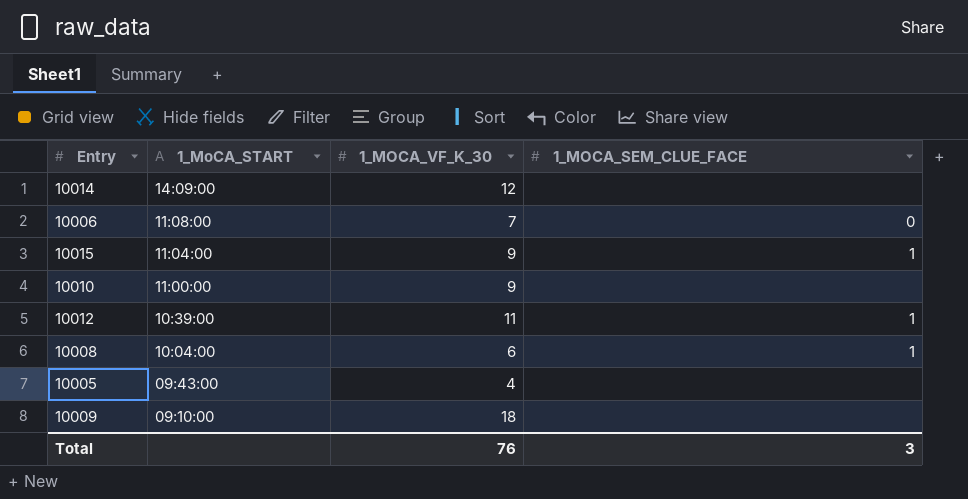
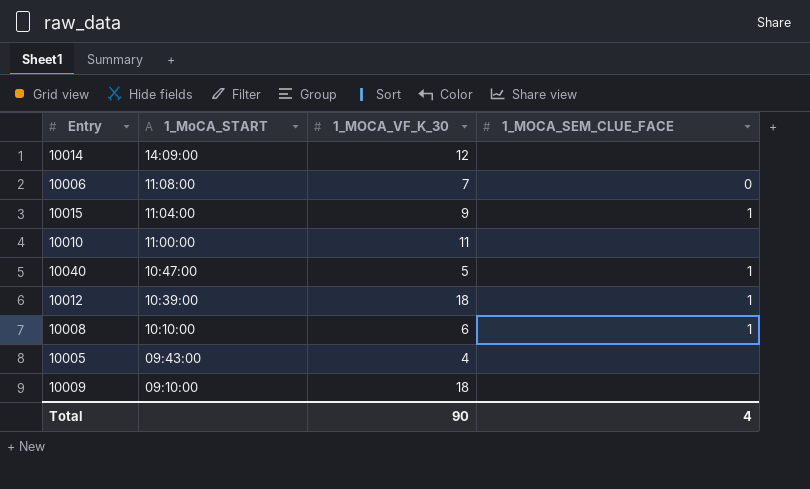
10010 | 1_MOCA_VF_K_30: 9 -> 11
row 10040: none -> 10:47:00 | 5 | 1
10012 | 1_MOCA_VF_K_30: 11 -> 18
10008 | 1_MoCA_START: 10:04:00 -> 10:10:00
Total | 1_MOCA_VF_K_30: 76 -> 90
Total | 1_MOCA_SEM_CLUE_FACE: 3 -> 4

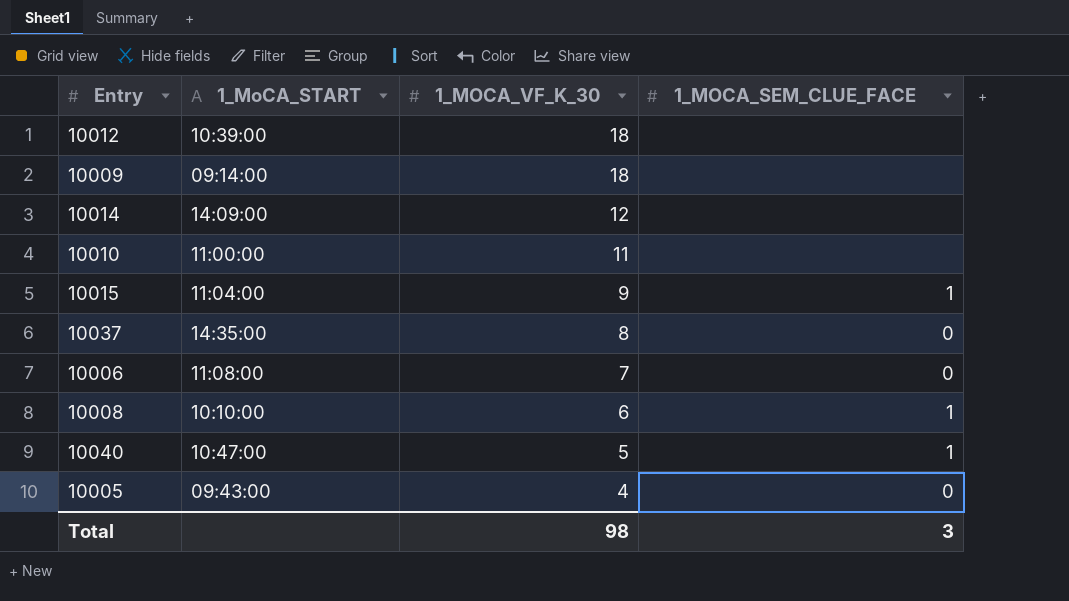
row order: 1_MoCA_START descending -> 1_MOCA_VF_K_30 descending
10012 | 1_MOCA_SEM_CLUE_FACE: 1 -> none
10009 | 1_MoCA_START: 09:10:00 -> 09:14:00
row 10037: none -> 14:35:00 | 8 | 0
10005 | 1_MOCA_SEM_CLUE_FACE: none -> 0
Total | 1_MOCA_VF_K_30: 90 -> 98
Total | 1_MOCA_SEM_CLUE_FACE: 4 -> 3

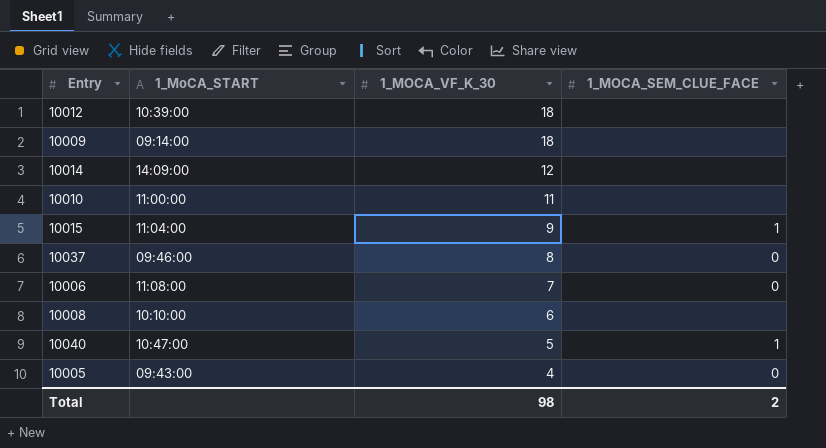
10037 | 1_MoCA_START: 14:35:00 -> 09:46:00
10008 | 1_MOCA_SEM_CLUE_FACE: 1 -> none
Total | 1_MOCA_SEM_CLUE_FACE: 3 -> 2

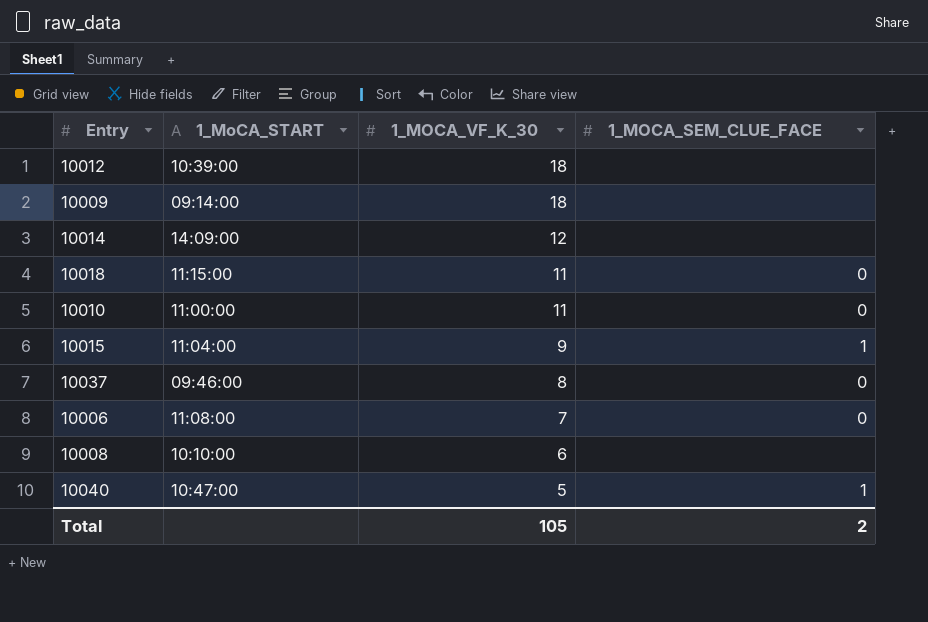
row 10005: 09:43:00 | 4 | 0 -> none
row 10018: none -> 11:15:00 | 11 | 0
10010 | 1_MOCA_SEM_CLUE_FACE: none -> 0
Total | 1_MOCA_VF_K_30: 98 -> 105

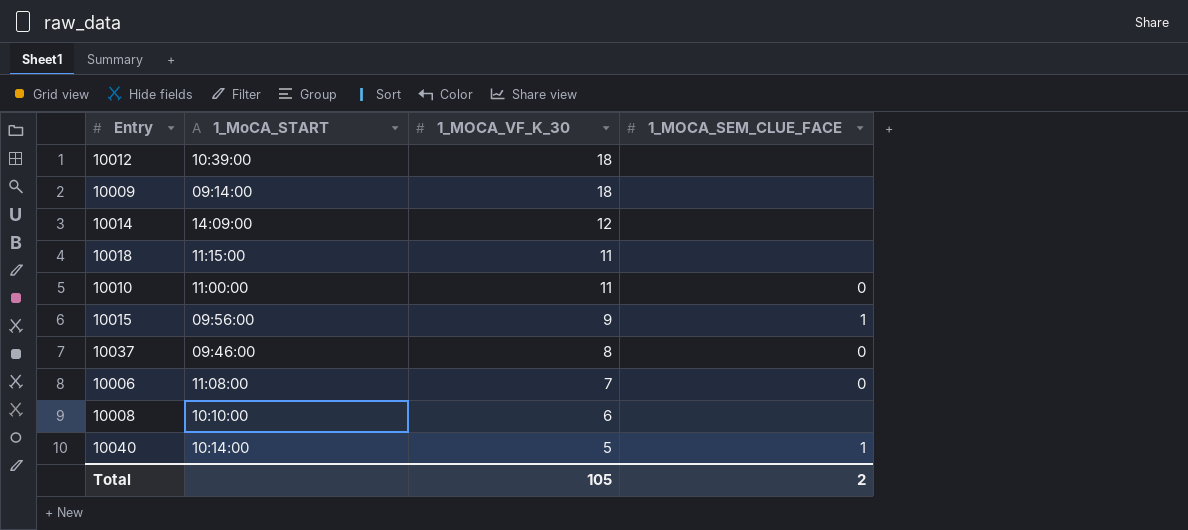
10018 | 1_MOCA_SEM_CLUE_FACE: 0 -> none
10015 | 1_MoCA_START: 11:04:00 -> 09:56:00
10040 | 1_MoCA_START: 10:47:00 -> 10:14:00

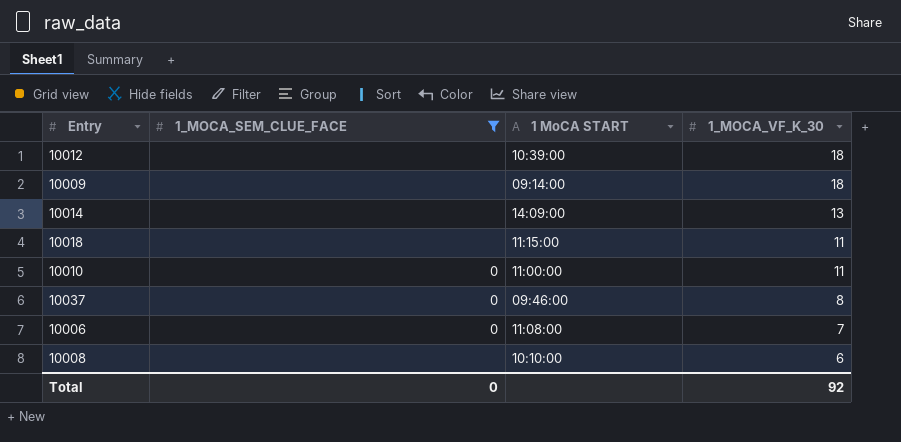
filter: none -> 1_MOCA_SEM_CLUE_FACE != 1
column 1_MOCA_SEM_CLUE_FACE | position: 4 -> 2
column name: 1_MoCA_START -> 1 MoCA START
10014 | 1_MOCA_VF_K_30: 12 -> 13
Total | 1_MOCA_SEM_CLUE_FACE: 2 -> 0
Total | 1_MOCA_VF_K_30: 105 -> 92

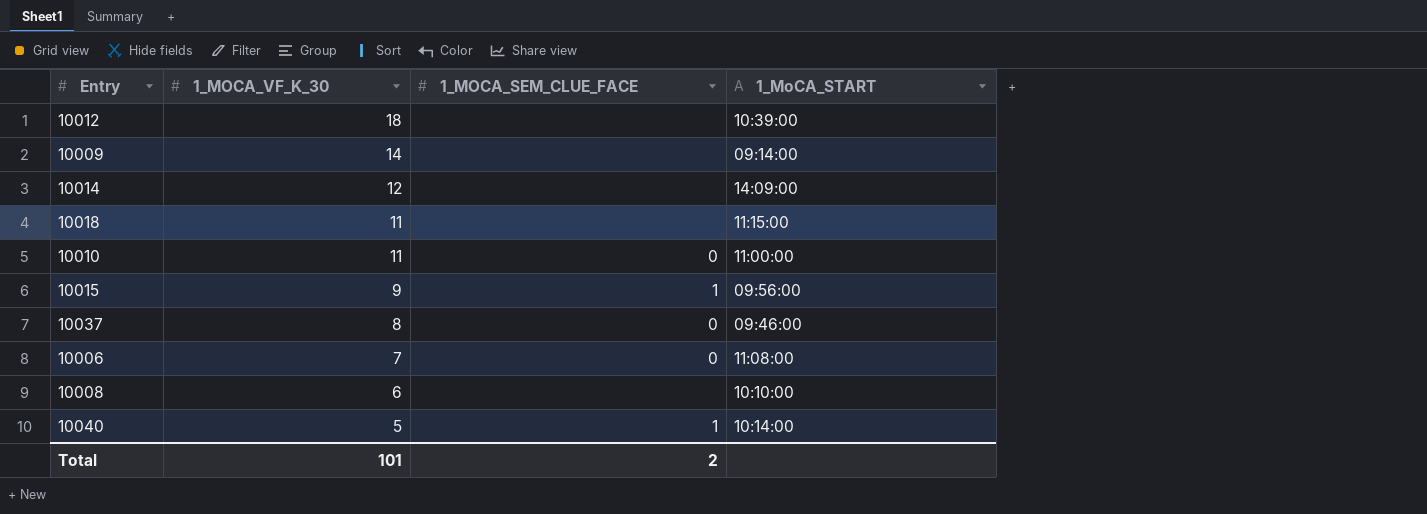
filter: 1_MOCA_SEM_CLUE_FACE != 1 -> none
column 1_MOCA_VF_K_30 | position: 4 -> 2
column name: 1 MoCA START -> 1_MoCA_START
10009 | 1_MOCA_VF_K_30: 18 -> 14
10014 | 1_MOCA_VF_K_30: 13 -> 12
Total | 1_MOCA_VF_K_30: 92 -> 101
Total | 1_MOCA_SEM_CLUE_FACE: 0 -> 2

